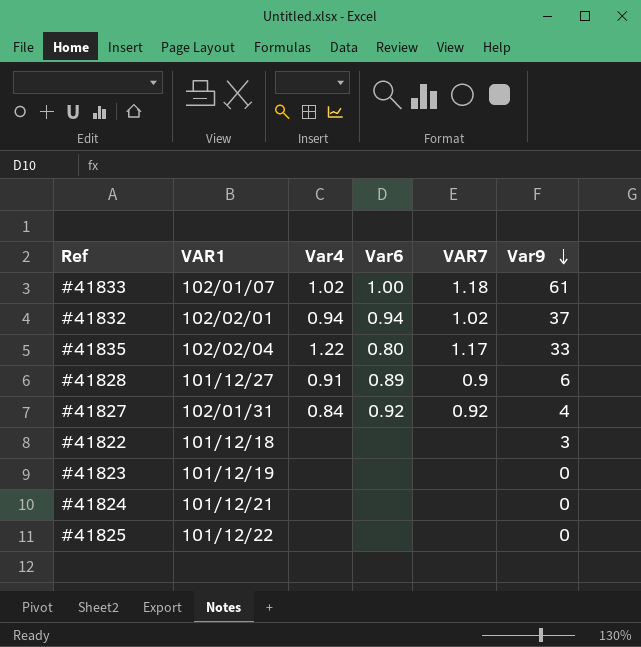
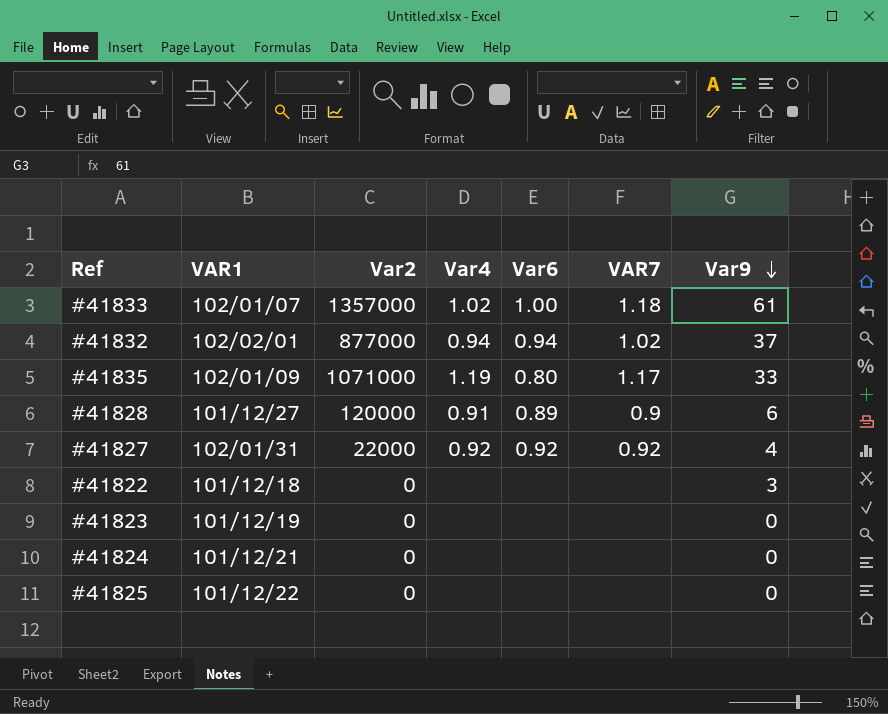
column Var2 | position: none -> 3
#41835 | VAR1: 102/02/04 -> 102/01/09
#41835 | Var4: 1.22 -> 1.19
#41827 | Var4: 0.84 -> 0.92

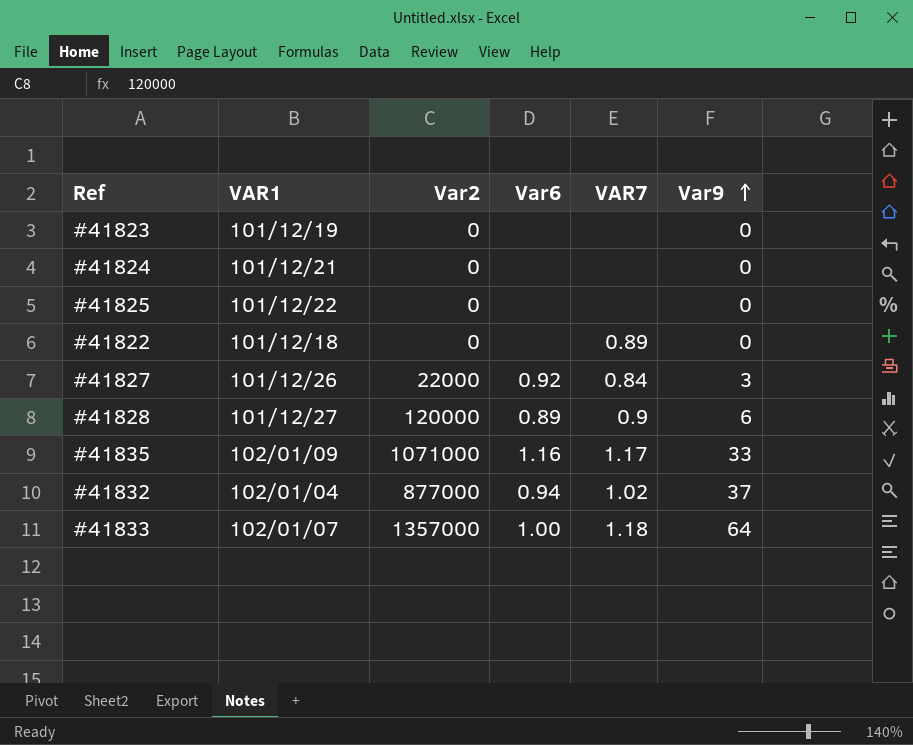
row order: Var9 descending -> Var9 ascending
column Var4 | position: 4 -> none
#41822 | VAR7: none -> 0.89
#41822 | Var9: 3 -> 0
#41827 | VAR1: 102/01/31 -> 101/12/26
#41827 | VAR7: 0.92 -> 0.84
#41827 | Var9: 4 -> 3
#41835 | Var6: 0.80 -> 1.16
#41832 | VAR1: 102/02/01 -> 102/01/04
#41833 | Var9: 61 -> 64

